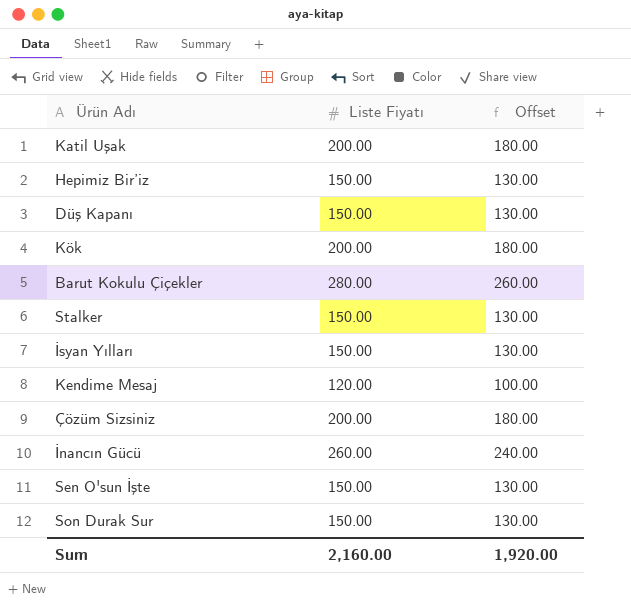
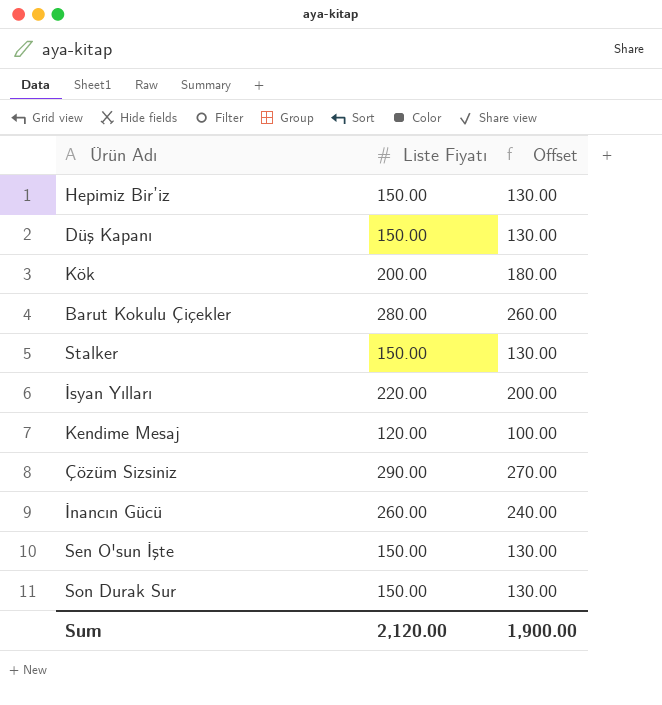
row Katil Uşak: 200.00 | 180.00 -> none
İsyan Yılları | Liste Fiyatı: 150.00 -> 220.00
İsyan Yılları | Offset: 130.00 -> 200.00
Çözüm Sizsiniz | Liste Fiyatı: 200.00 -> 290.00
Çözüm Sizsiniz | Offset: 180.00 -> 270.00
Sum | Liste Fiyatı: 2,160.00 -> 2,120.00
Sum | Offset: 1,920.00 -> 1,900.00

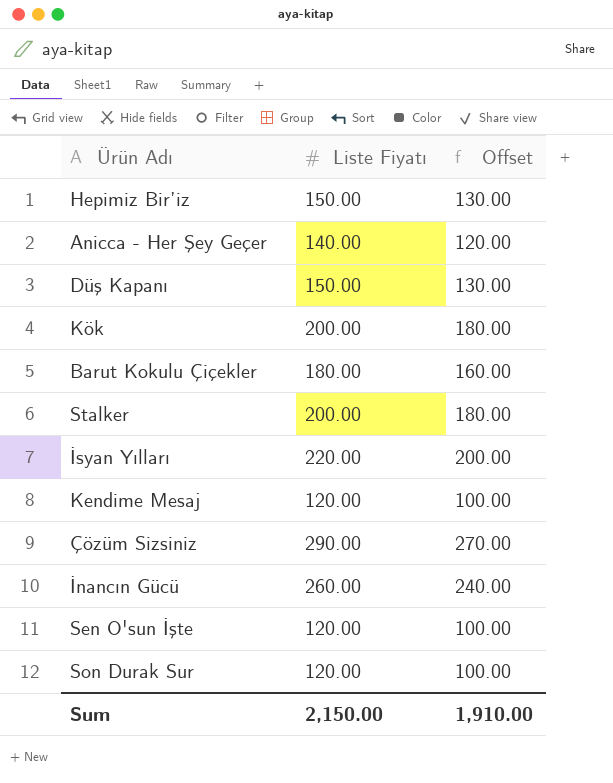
row Anicca - Her Şey Geçer: none -> 140.00 | 120.00
Barut Kokulu Çiçekler | Liste Fiyatı: 280.00 -> 180.00
Barut Kokulu Çiçekler | Offset: 260.00 -> 160.00
Stalker | Liste Fiyatı: 150.00 -> 200.00
Stalker | Offset: 130.00 -> 180.00
Sen O'sun İşte | Liste Fiyatı: 150.00 -> 120.00
Sen O'sun İşte | Offset: 130.00 -> 100.00
Son Durak Sur | Liste Fiyatı: 150.00 -> 120.00
Son Durak Sur | Offset: 130.00 -> 100.00
Sum | Liste Fiyatı: 2,120.00 -> 2,150.00
Sum | Offset: 1,900.00 -> 1,910.00

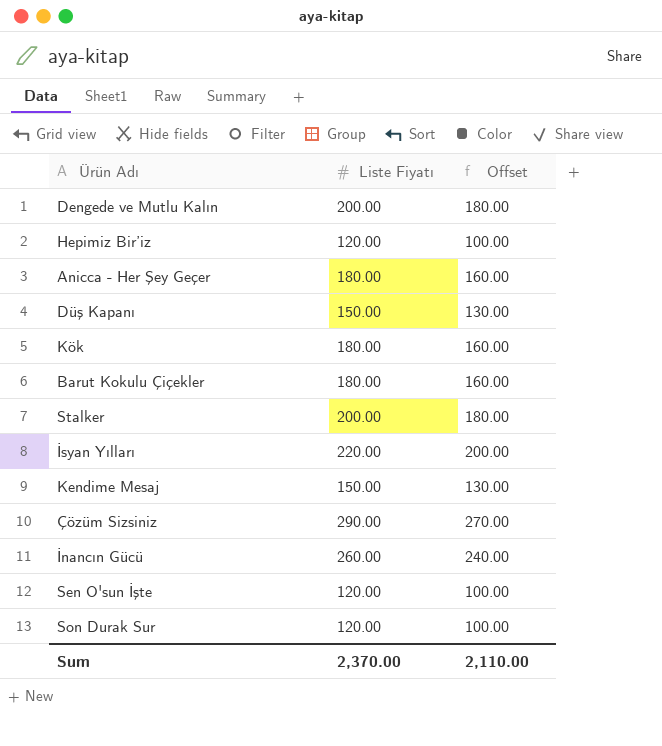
row Dengede ve Mutlu Kalın: none -> 200.00 | 180.00
Hepimiz Bir’iz | Liste Fiyatı: 150.00 -> 120.00
Hepimiz Bir’iz | Offset: 130.00 -> 100.00
Anicca - Her Şey Geçer | Liste Fiyatı: 140.00 -> 180.00
Anicca - Her Şey Geçer | Offset: 120.00 -> 160.00
Kök | Liste Fiyatı: 200.00 -> 180.00
Kök | Offset: 180.00 -> 160.00
Kendime Mesaj | Liste Fiyatı: 120.00 -> 150.00
Kendime Mesaj | Offset: 100.00 -> 130.00
Sum | Liste Fiyatı: 2,150.00 -> 2,370.00
Sum | Offset: 1,910.00 -> 2,110.00

